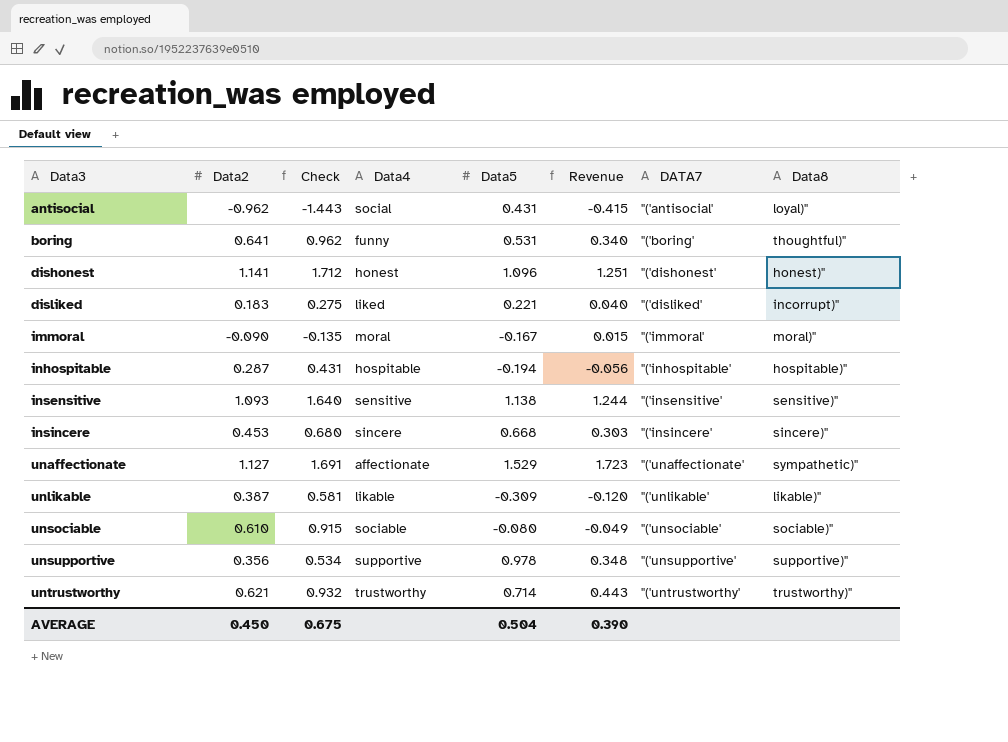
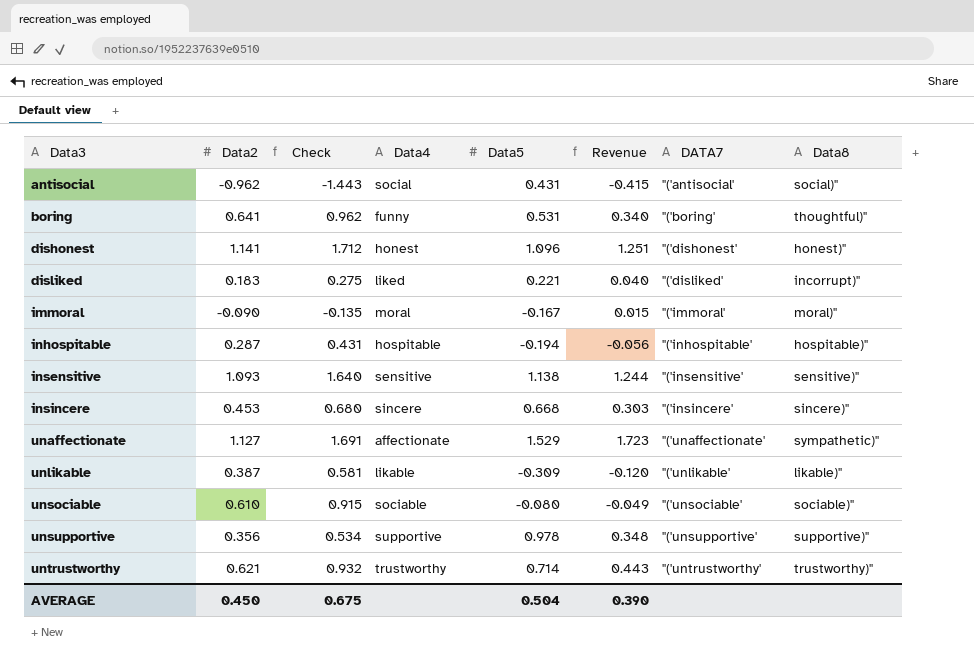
antisocial | Data8: loyal)" -> social)"

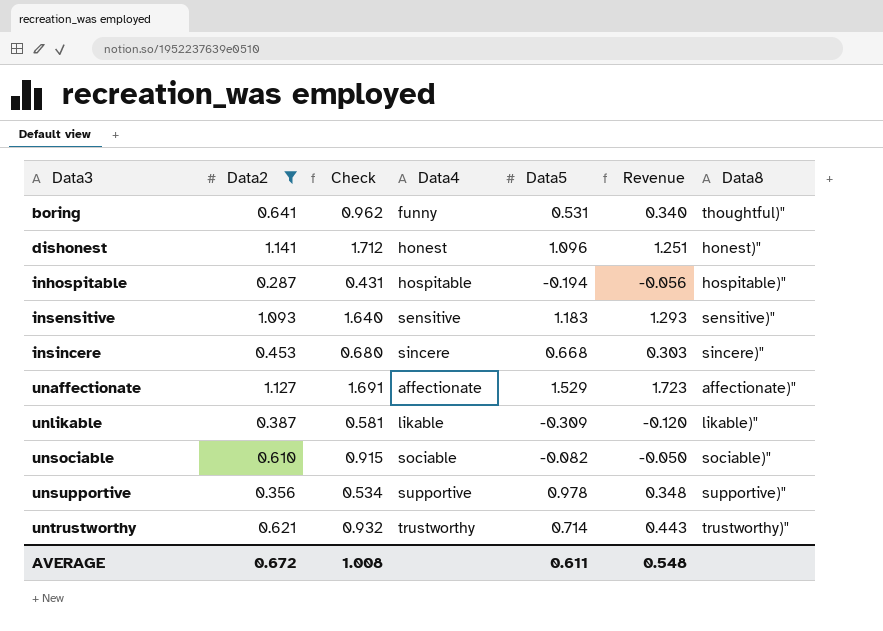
filter: none -> Data2 >= 0.287
column DATA7 | position: 7 -> none
insensitive | Data5: 1.138 -> 1.183
insensitive | Revenue: 1.244 -> 1.293
unaffectionate | Data8: sympathetic)" -> affectionate)"
unsociable | Data5: -0.080 -> -0.082
unsociable | Revenue: -0.049 -> -0.050
AVERAGE | Data2: 0.450 -> 0.672
AVERAGE | Check: 0.675 -> 1.008
AVERAGE | Data5: 0.504 -> 0.611
AVERAGE | Revenue: 0.390 -> 0.548

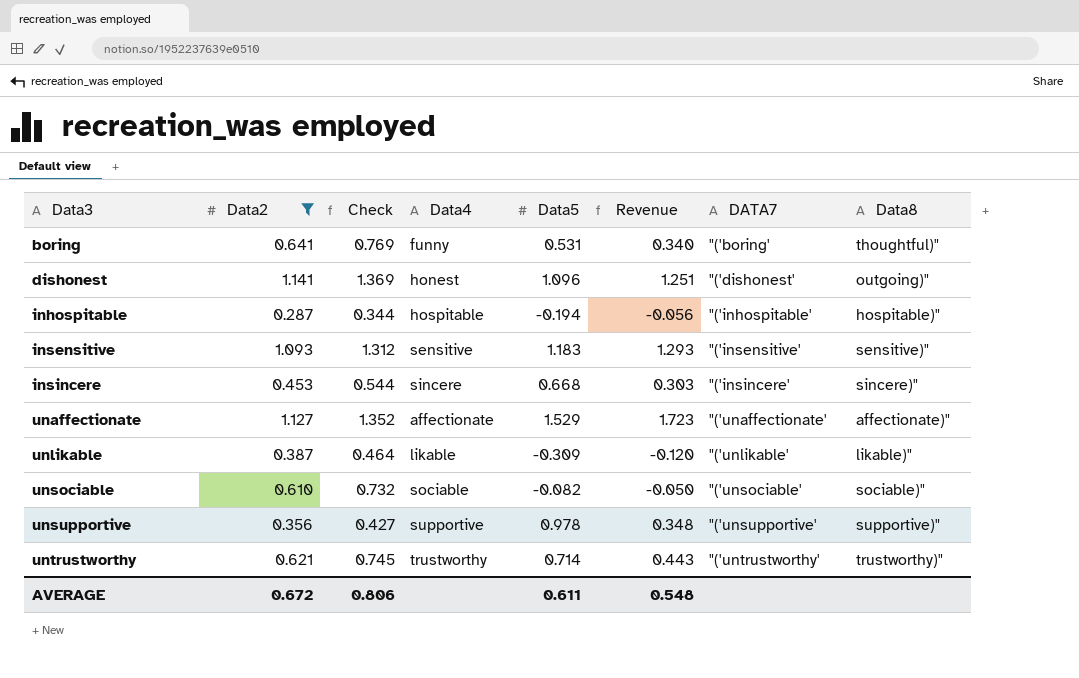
column Check | formula: [Data2] * 1.5 -> [Data2] * 1.2
column DATA7 | position: none -> 7
dishonest | Data8: honest)" -> outgoing)"
AVERAGE | Check: 1.008 -> 0.806

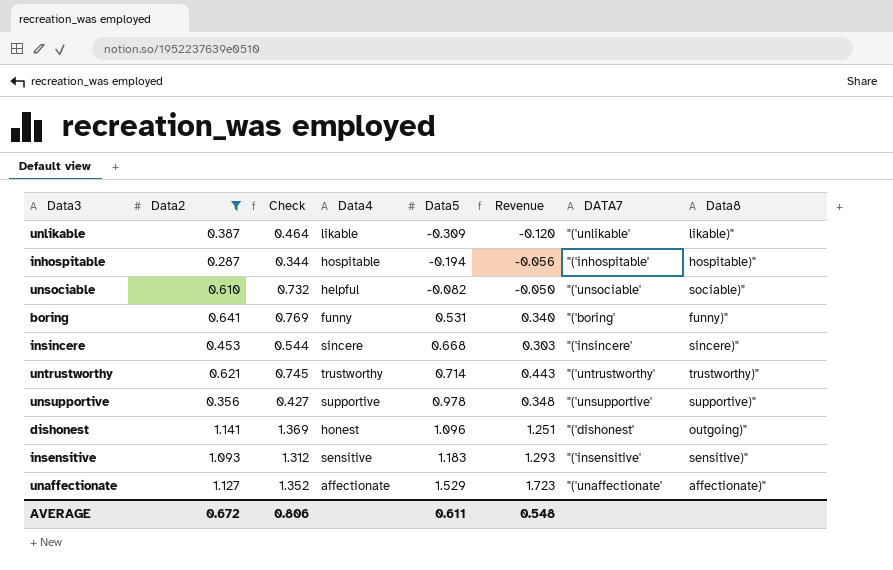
row order: Data3 ascending -> Data5 ascending
unsociable | Data4: sociable -> helpful
boring | Data8: thoughtful)" -> funny)"

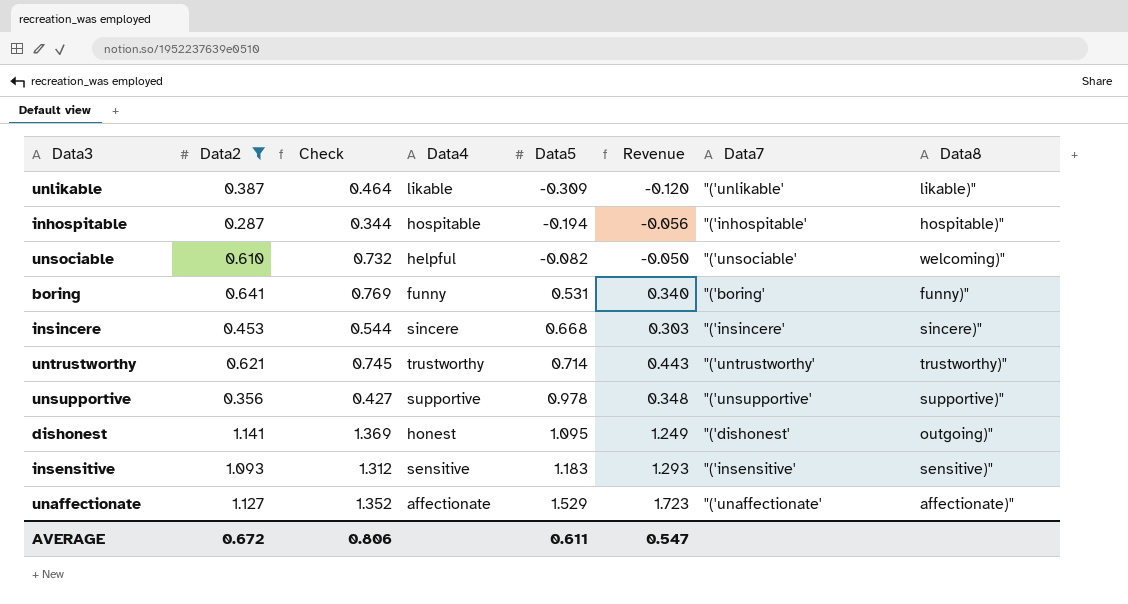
column name: DATA7 -> Data7
unsociable | Data8: sociable)" -> welcoming)"
dishonest | Data5: 1.096 -> 1.095
dishonest | Revenue: 1.251 -> 1.249
AVERAGE | Revenue: 0.548 -> 0.547

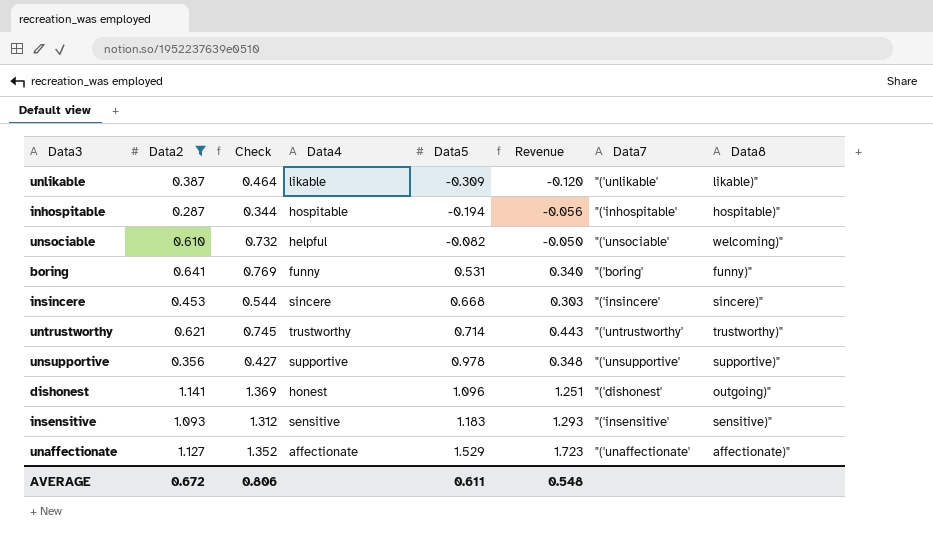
dishonest | Data5: 1.095 -> 1.096
dishonest | Revenue: 1.249 -> 1.251
AVERAGE | Revenue: 0.547 -> 0.548

